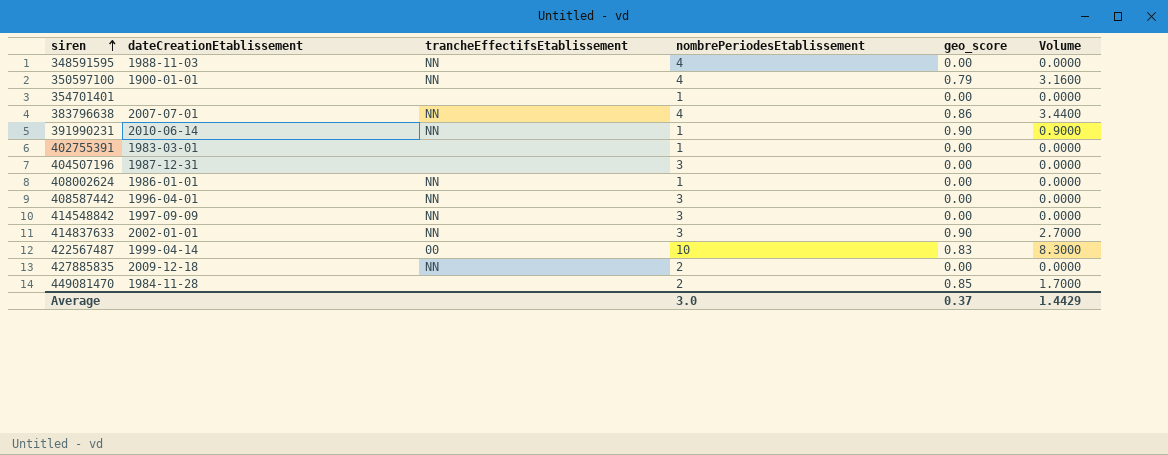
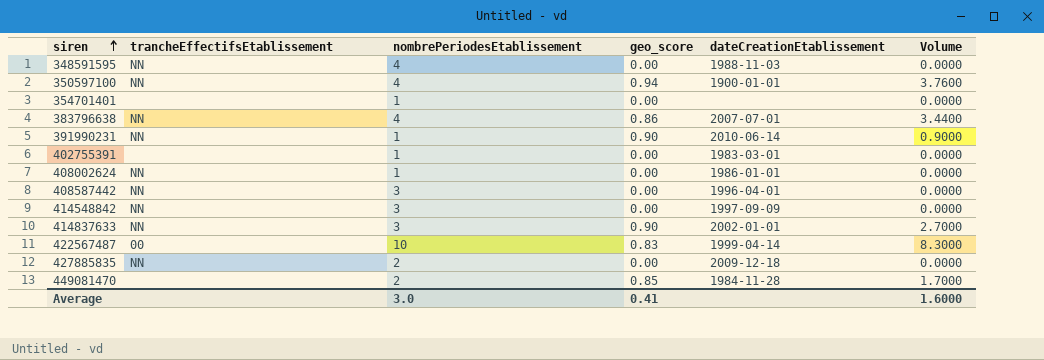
column dateCreationEtablissement | position: 2 -> 5
row 404507196: 1987-12-31 | none | 3 | 0.00 | 0.0000 -> none
350597100 | geo_score: 0.79 -> 0.94
350597100 | Volume: 3.1600 -> 3.7600
Average | geo_score: 0.37 -> 0.41
Average | Volume: 1.4429 -> 1.6000

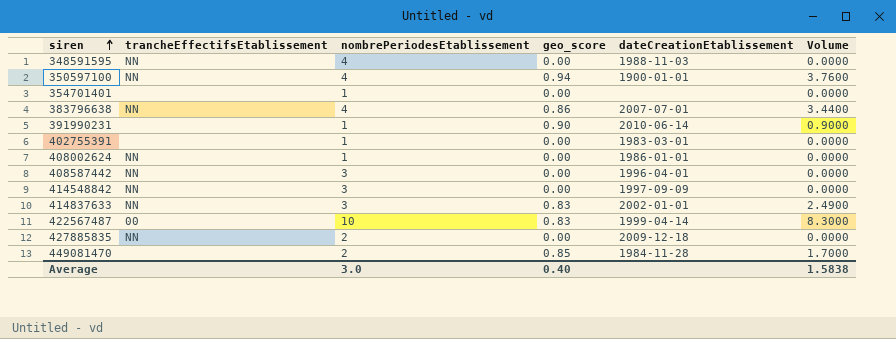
391990231 | trancheEffectifsEtablissement: NN -> none
414837633 | geo_score: 0.90 -> 0.83
414837633 | Volume: 2.7000 -> 2.4900
Average | geo_score: 0.41 -> 0.40
Average | Volume: 1.6000 -> 1.5838

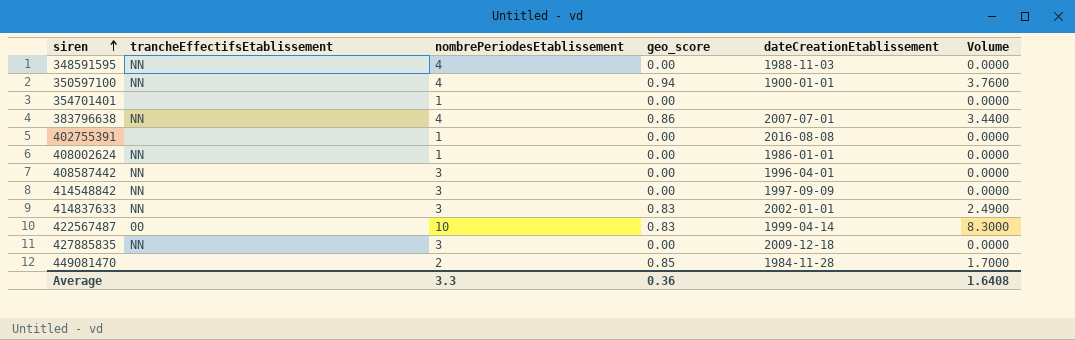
row 391990231: none | 1 | 0.90 | 2010-06-14 | 0.9000 -> none
402755391 | dateCreationEtablissement: 1983-03-01 -> 2016-08-08
427885835 | nombrePeriodesEtablissement: 2 -> 3
Average | nombrePeriodesEtablissement: 3.0 -> 3.3
Average | geo_score: 0.40 -> 0.36
Average | Volume: 1.5838 -> 1.6408

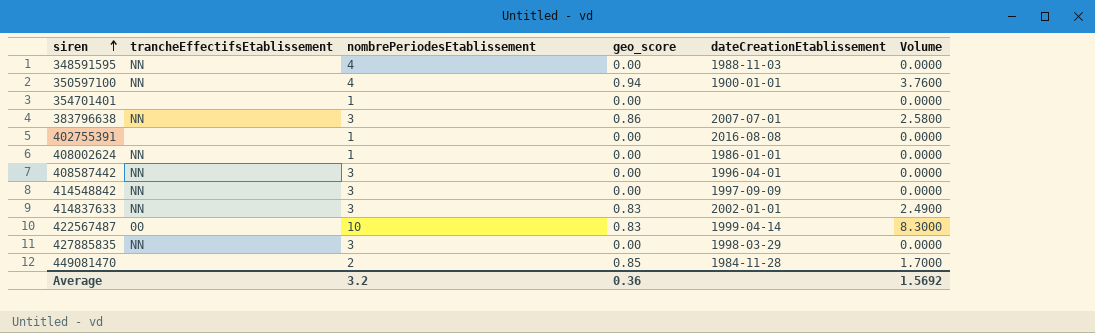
383796638 | nombrePeriodesEtablissement: 4 -> 3
383796638 | Volume: 3.4400 -> 2.5800
427885835 | dateCreationEtablissement: 2009-12-18 -> 1998-03-29
Average | nombrePeriodesEtablissement: 3.3 -> 3.2
Average | Volume: 1.6408 -> 1.5692

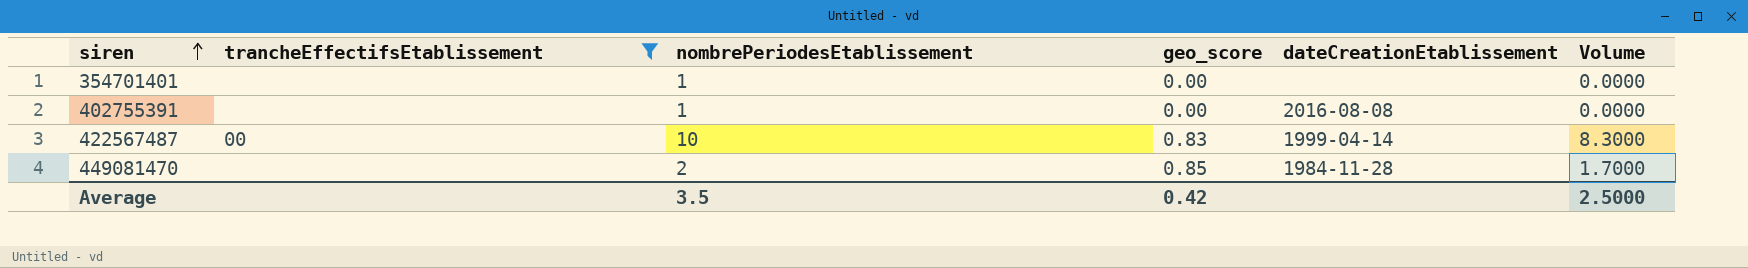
filter: none -> trancheEffectifsEtablissement != NN
Average | nombrePeriodesEtablissement: 3.2 -> 3.5
Average | geo_score: 0.36 -> 0.42
Average | Volume: 1.5692 -> 2.5000

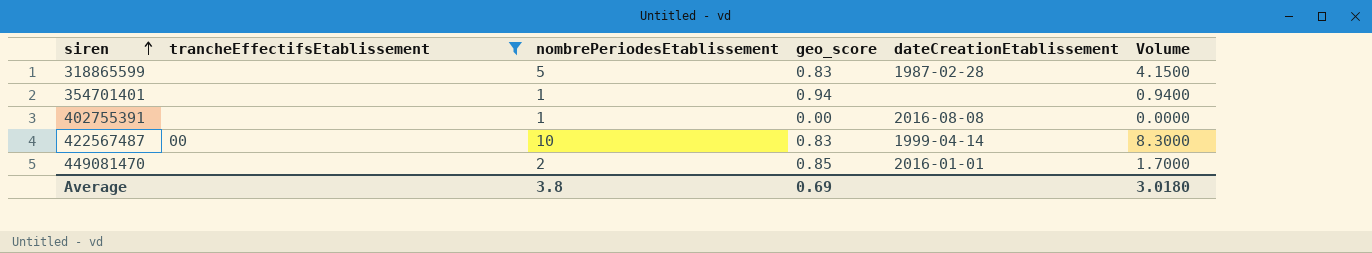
row 318865599: none -> none | 5 | 0.83 | 1987-02-28 | 4.1500
354701401 | geo_score: 0.00 -> 0.94
354701401 | Volume: 0.0000 -> 0.9400
449081470 | dateCreationEtablissement: 1984-11-28 -> 2016-01-01
Average | nombrePeriodesEtablissement: 3.5 -> 3.8
Average | geo_score: 0.42 -> 0.69
Average | Volume: 2.5000 -> 3.0180

